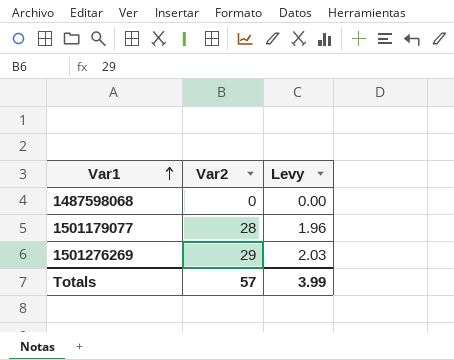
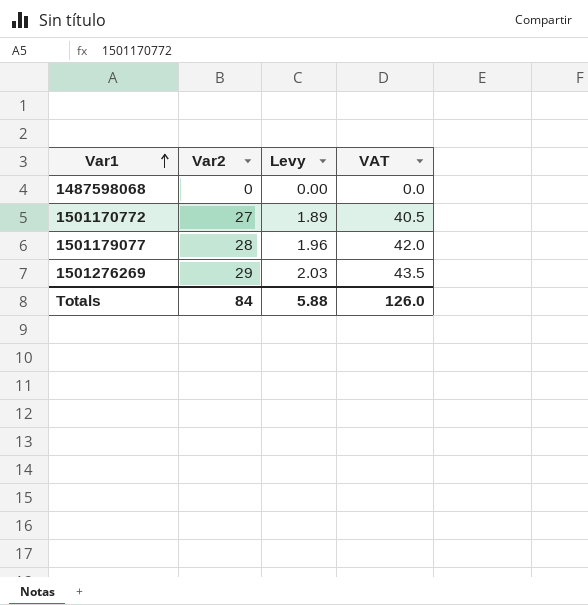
column VAT | formula: none -> [Var2] * 1.5
row 1501170772: none -> 27 | 1.89 | 40.5
Totals | Var2: 57 -> 84
Totals | Levy: 3.99 -> 5.88

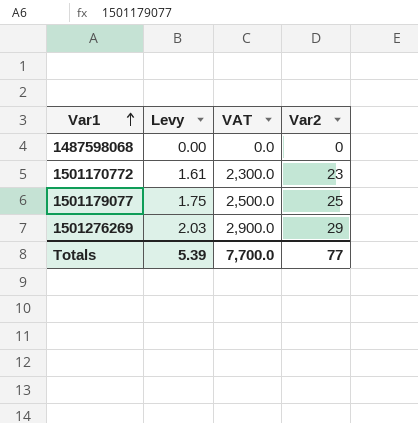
column VAT | formula: [Var2] * 1.5 -> [Var2] * 100
column Var2 | position: 2 -> 4
1501170772 | Levy: 1.89 -> 1.61
1501170772 | Var2: 27 -> 23
1501179077 | Levy: 1.96 -> 1.75
1501179077 | Var2: 28 -> 25
Totals | Levy: 5.88 -> 5.39
Totals | VAT: 126.0 -> 7,700.0
Totals | Var2: 84 -> 77

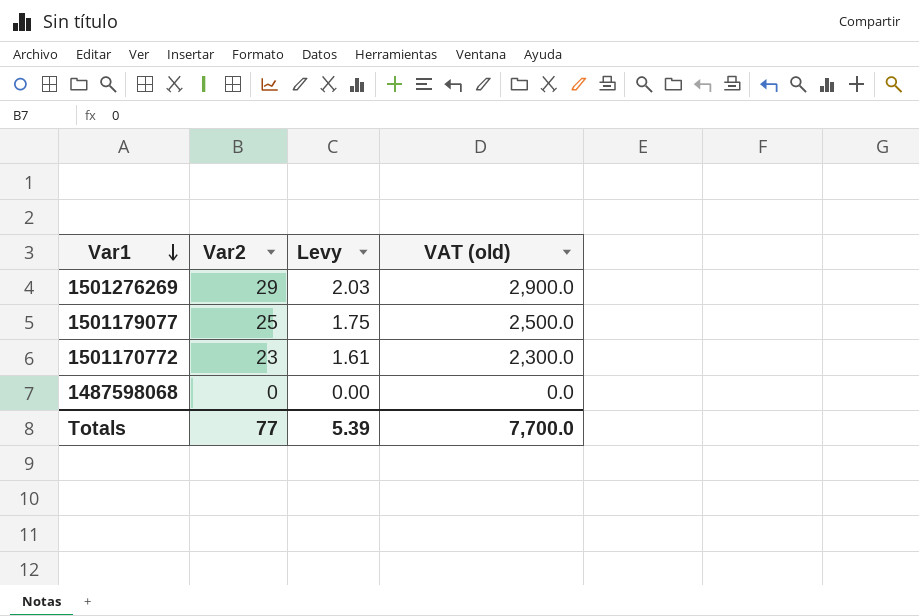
row order: Var1 ascending -> Var1 descending
column Var2 | position: 4 -> 2
column name: VAT -> VAT (old)

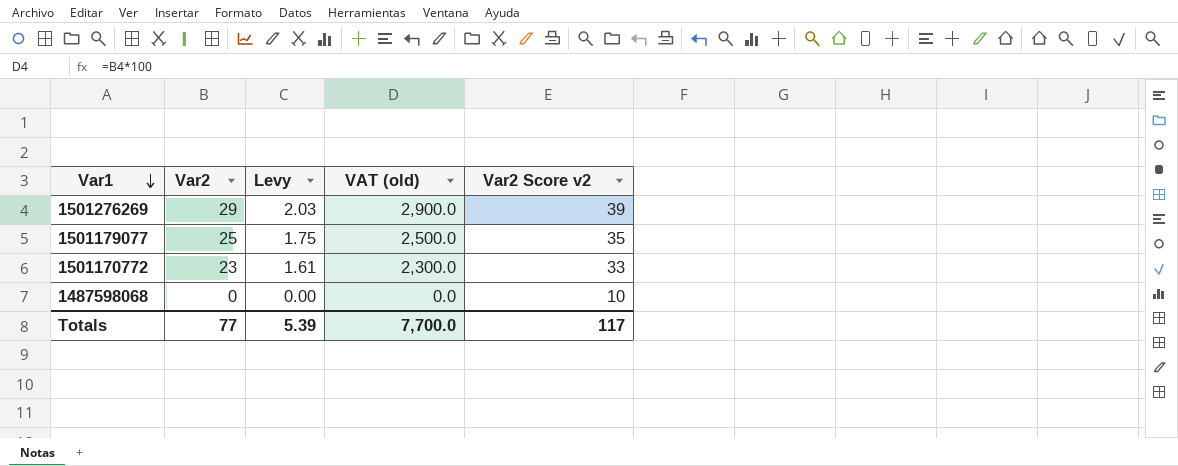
column Var2 Score v2 | formula: none -> [Var2] + 10

